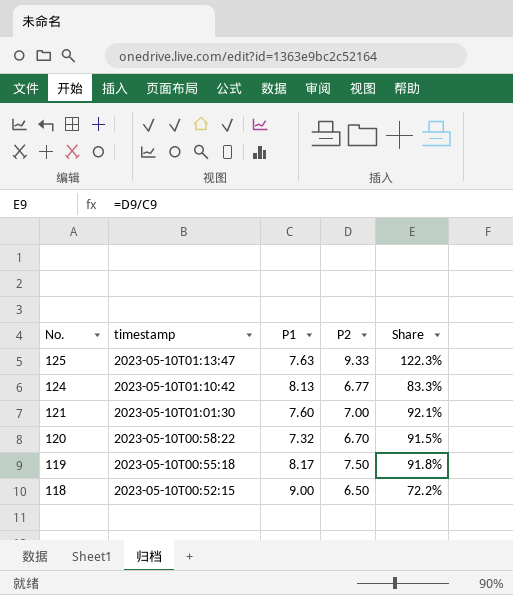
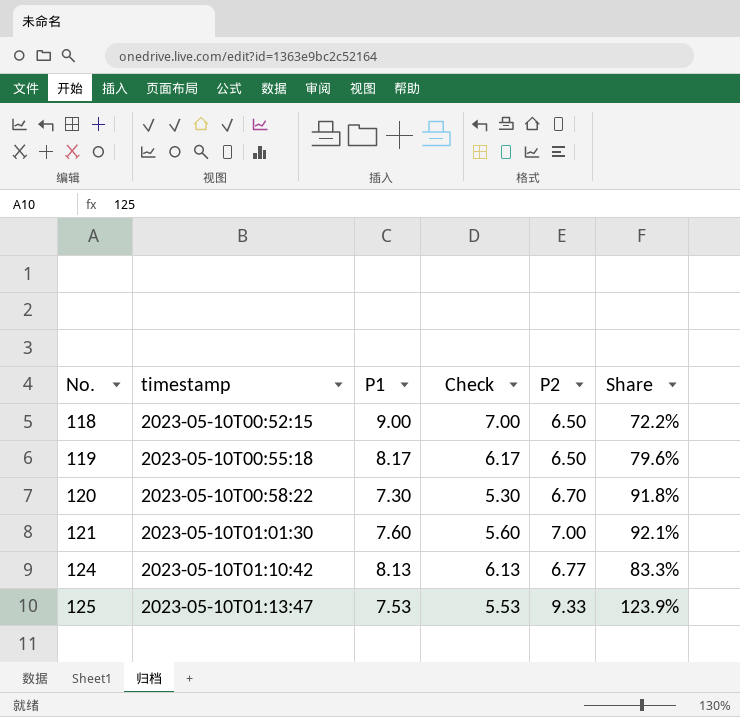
row order: No. descending -> No. ascending
column Check | formula: none -> [P1] - 2
119 | P2: 7.50 -> 6.50
119 | Share: 91.8% -> 79.6%
120 | P1: 7.32 -> 7.30
120 | Share: 91.5% -> 91.8%
125 | P1: 7.63 -> 7.53
125 | Share: 122.3% -> 123.9%

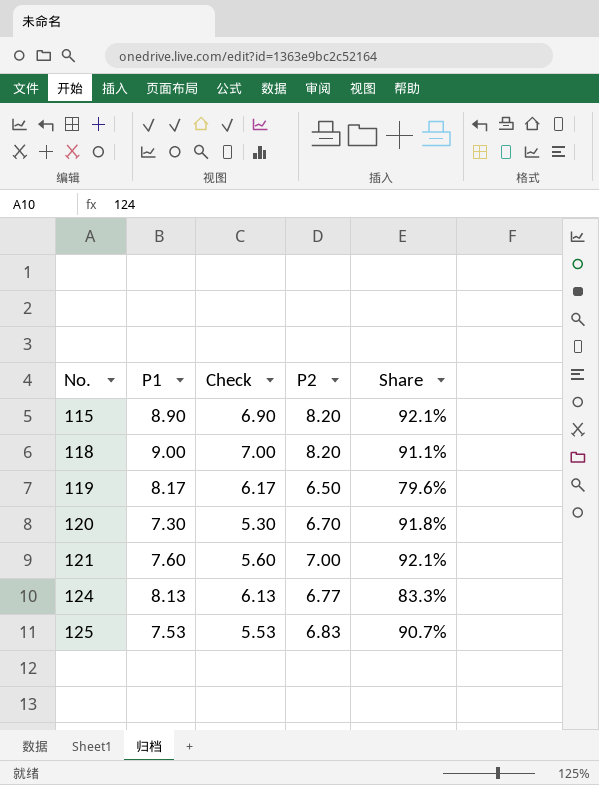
column timestamp | position: 2 -> none
row 115: none -> 8.90 | 6.90 | 8.20 | 92.1%
118 | P2: 6.50 -> 8.20
118 | Share: 72.2% -> 91.1%
125 | P2: 9.33 -> 6.83
125 | Share: 123.9% -> 90.7%

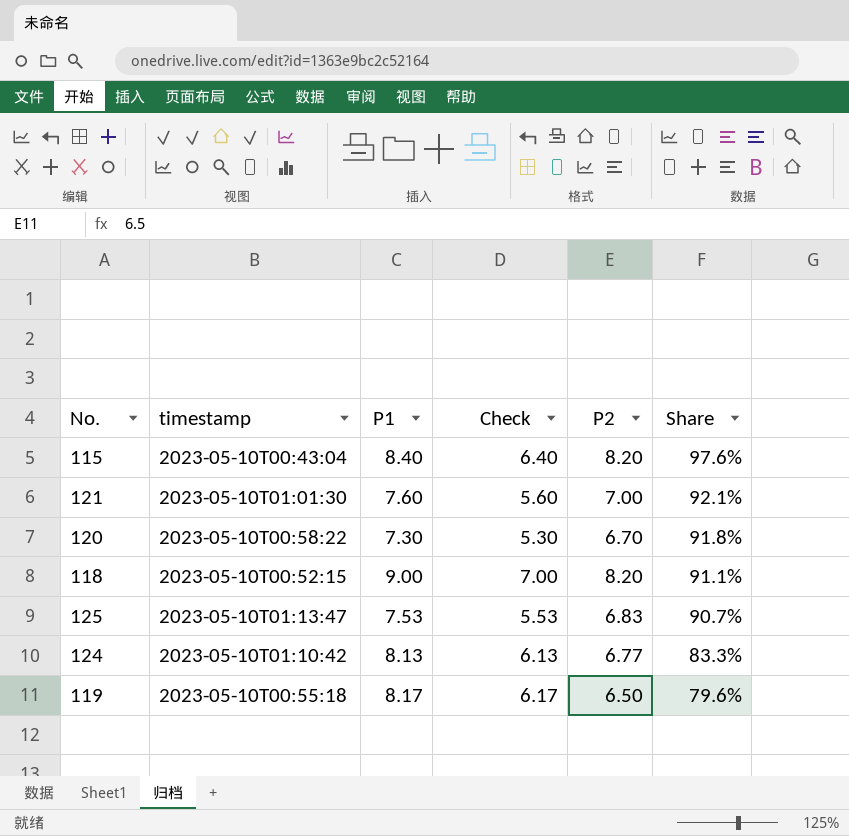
row order: No. ascending -> Share descending
column timestamp | position: none -> 2
115 | P1: 8.90 -> 8.40
115 | Check: 6.90 -> 6.40
115 | Share: 92.1% -> 97.6%

